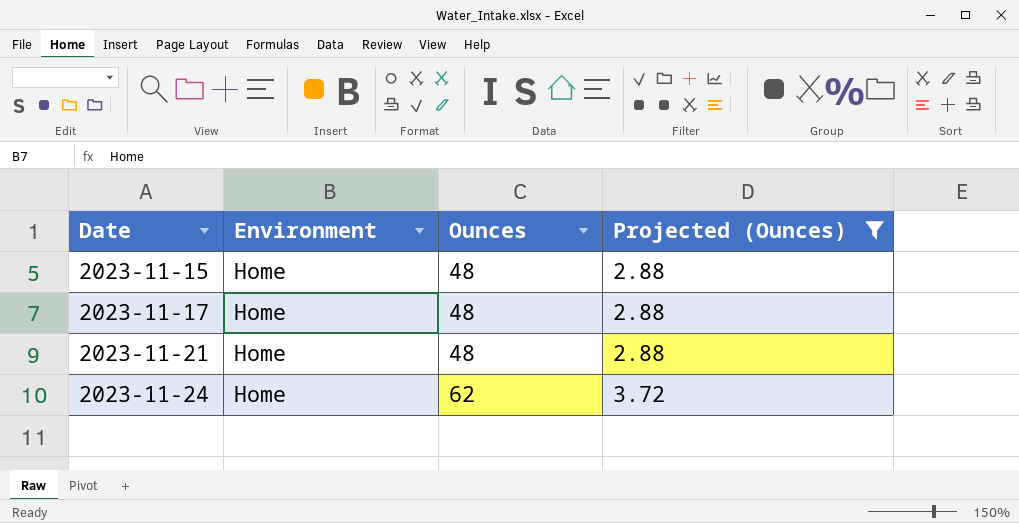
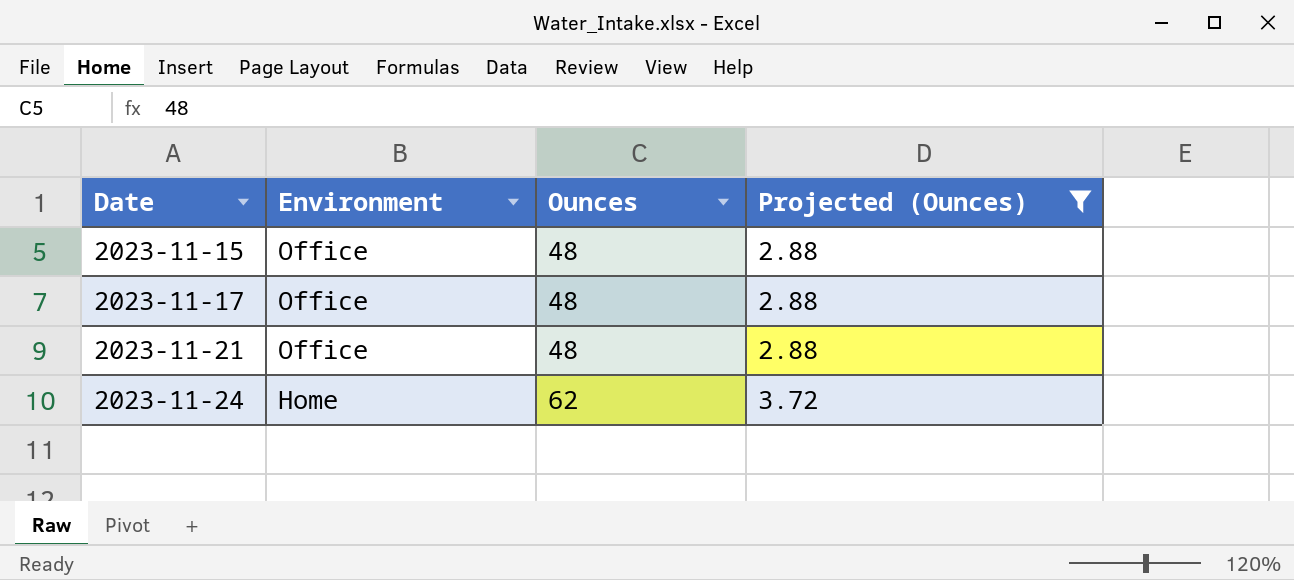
2023-11-15 | Environment: Home -> Office
2023-11-17 | Environment: Home -> Office
2023-11-21 | Environment: Home -> Office

